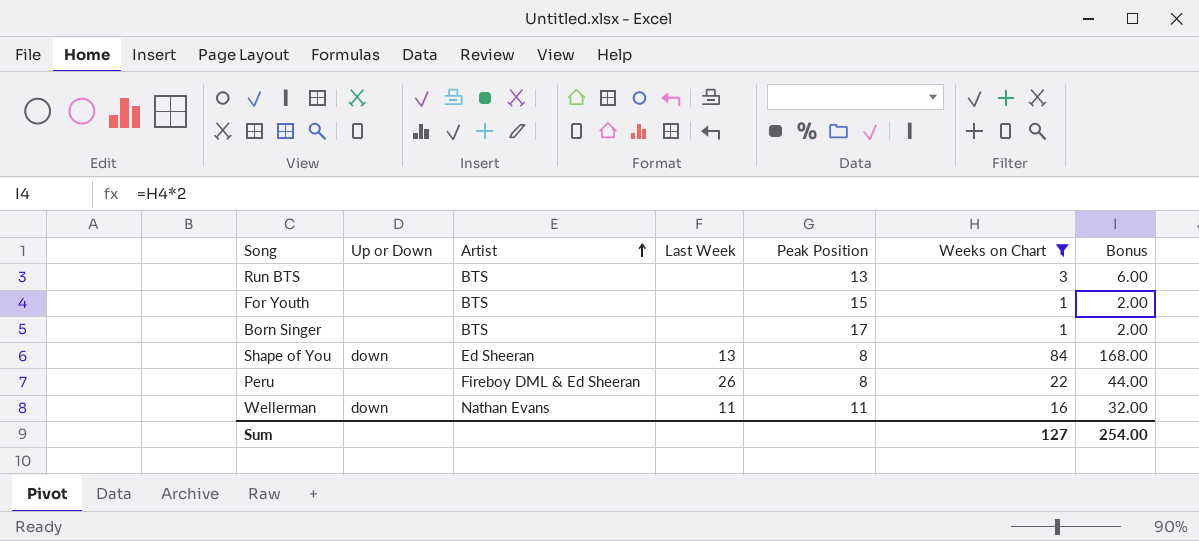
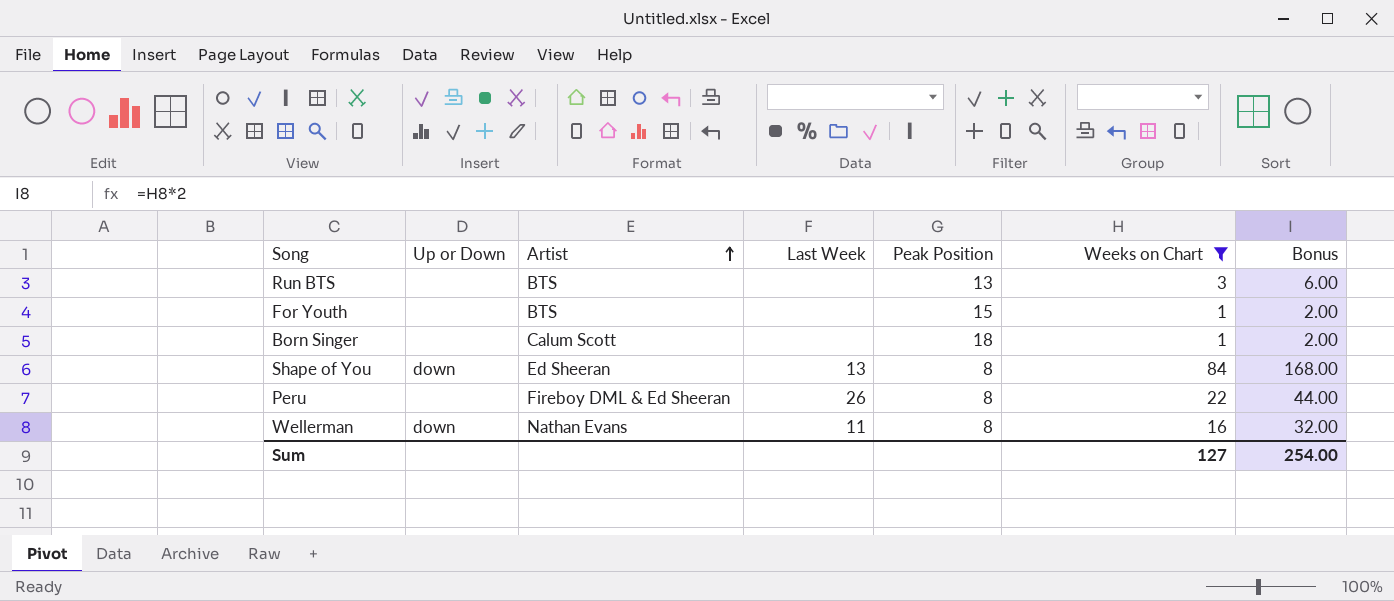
Born Singer | Artist: BTS -> Calum Scott
Born Singer | Peak Position: 17 -> 18
Wellerman | Peak Position: 11 -> 8

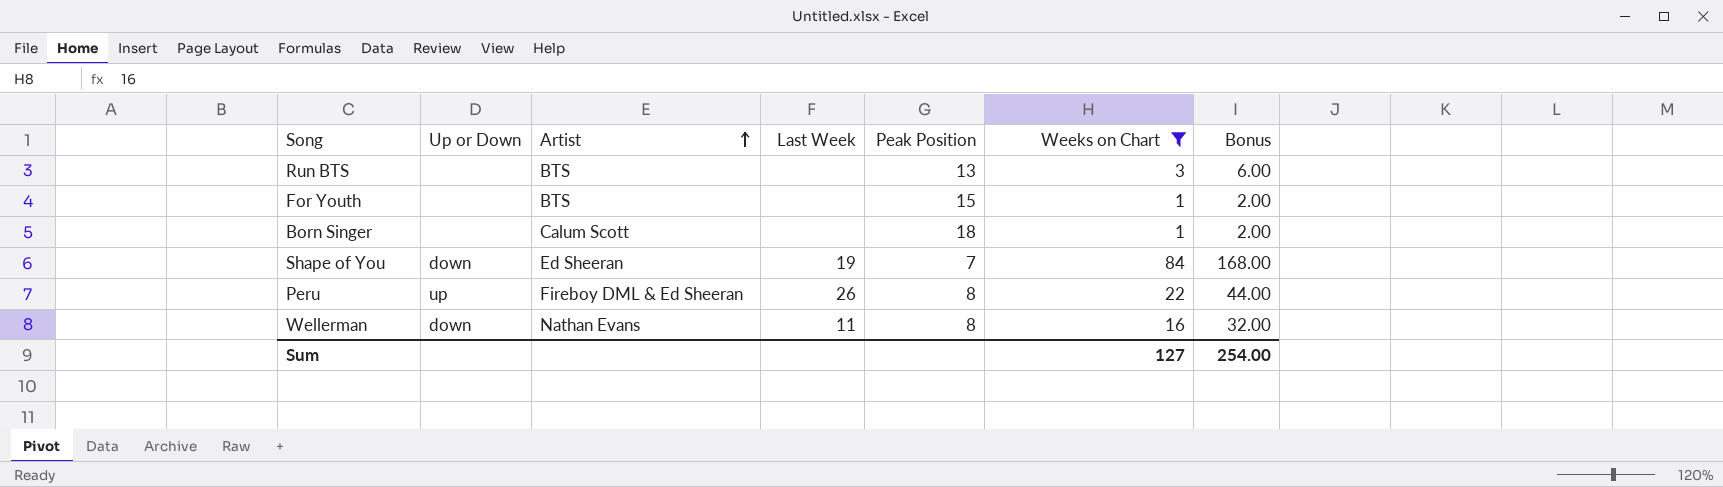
Shape of You | Last Week: 13 -> 19
Shape of You | Peak Position: 8 -> 7
Peru | Up or Down: none -> up

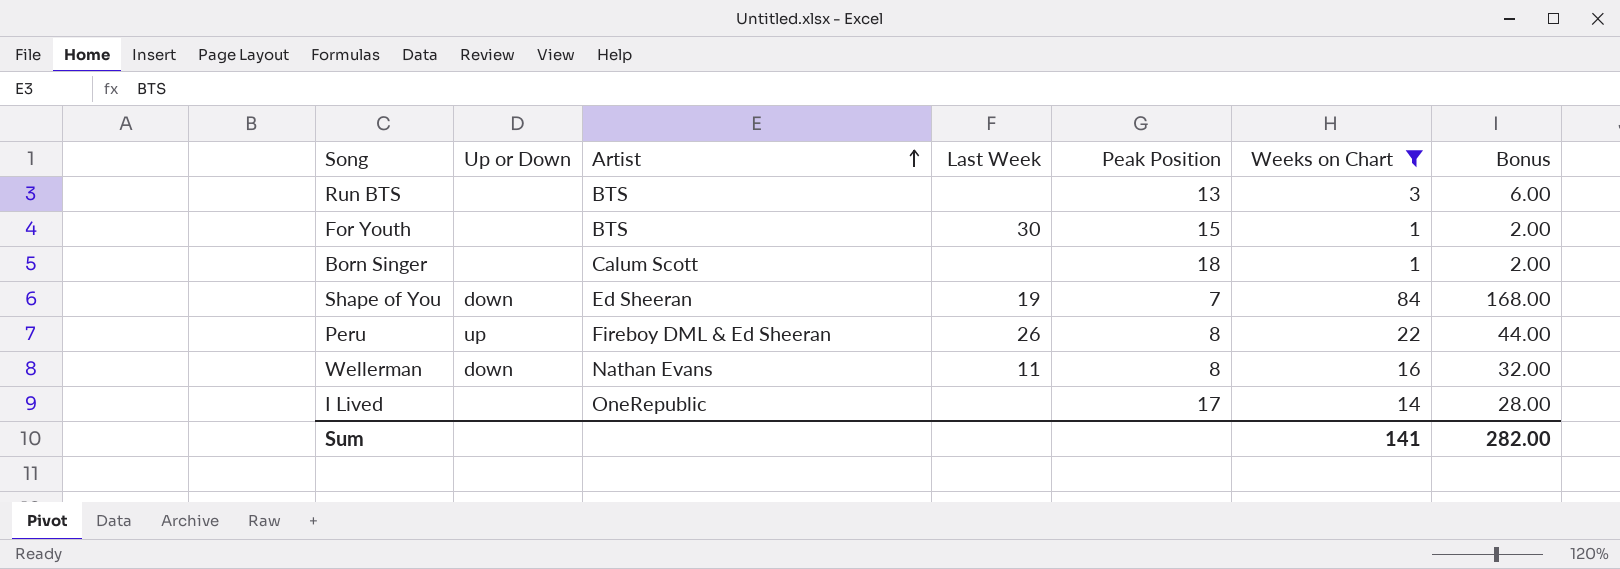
For Youth | Last Week: none -> 30
row I Lived: none -> none | OneRepublic | none | 17 | 14 | 28.00
Sum | Weeks on Chart: 127 -> 141
Sum | Bonus: 254.00 -> 282.00

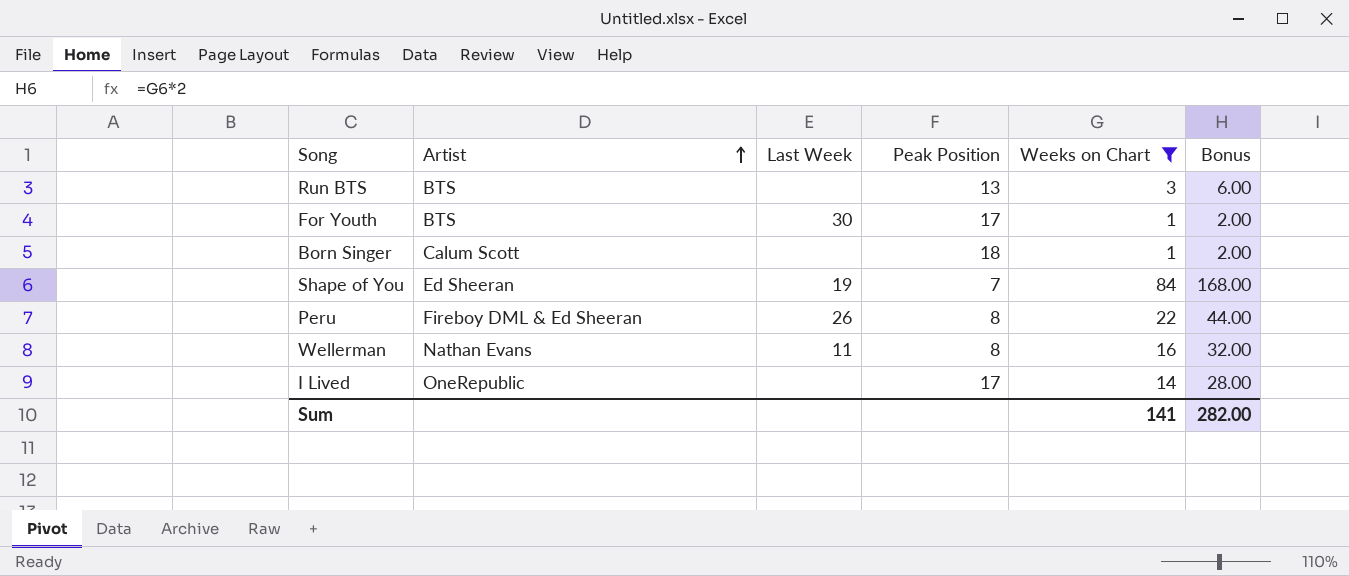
column Up or Down | position: 2 -> none
For Youth | Peak Position: 15 -> 17

